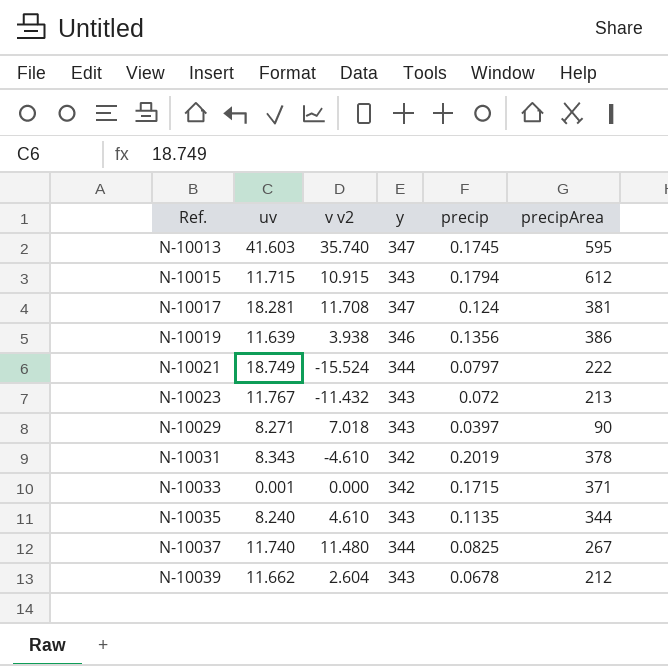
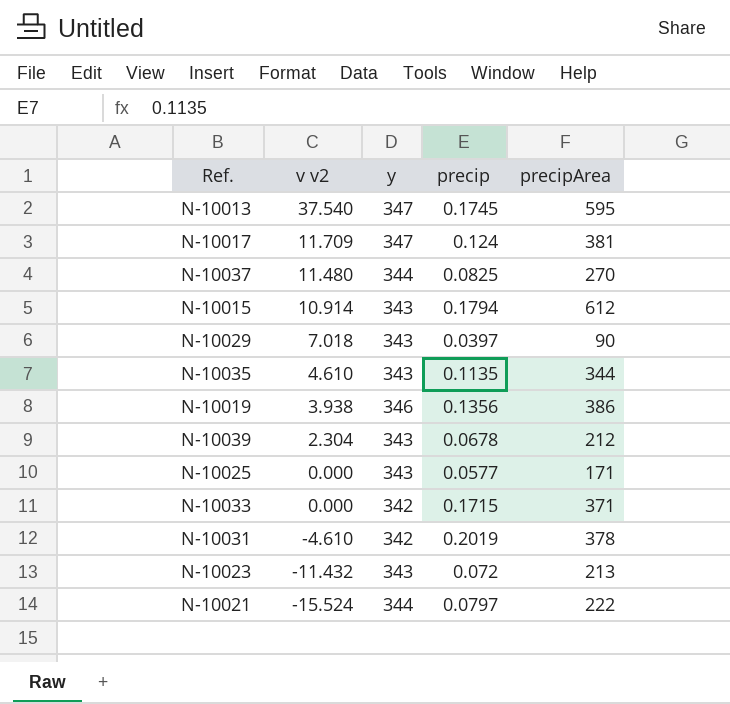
row order: Ref. ascending -> v v2 descending
column uv | position: 2 -> none
N-10013 | v v2: 35.740 -> 37.540
N-10017 | v v2: 11.708 -> 11.709
N-10037 | precipArea: 267 -> 270
N-10015 | v v2: 10.915 -> 10.914
N-10039 | v v2: 2.604 -> 2.304
row N-10025: none -> 0.000 | 343 | 0.0577 | 171

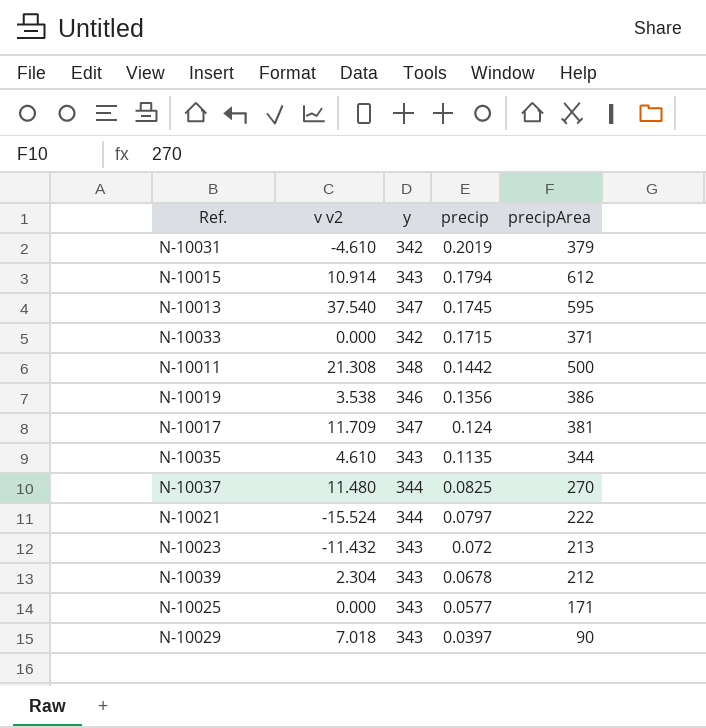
row order: v v2 descending -> precip descending
N-10031 | precipArea: 378 -> 379
row N-10011: none -> 21.308 | 348 | 0.1442 | 500
N-10019 | v v2: 3.938 -> 3.538

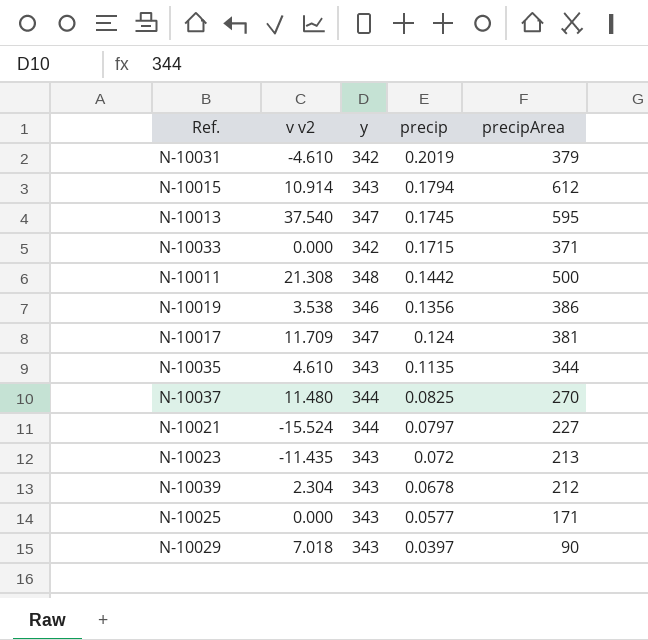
N-10021 | precipArea: 222 -> 227
N-10023 | v v2: -11.432 -> -11.435

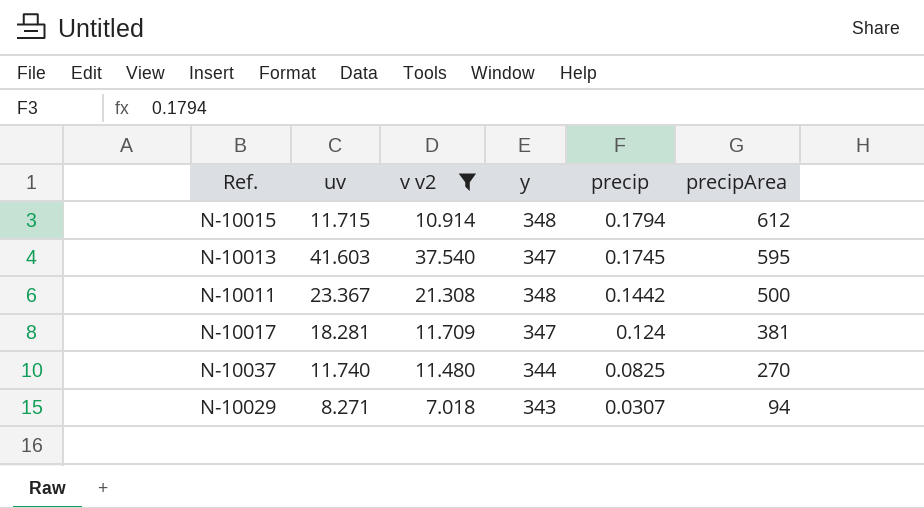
filter: none -> v v2 >= 7.018
column uv | position: none -> 2
N-10015 | y: 343 -> 348
N-10029 | precip: 0.0397 -> 0.0307
N-10029 | precipArea: 90 -> 94

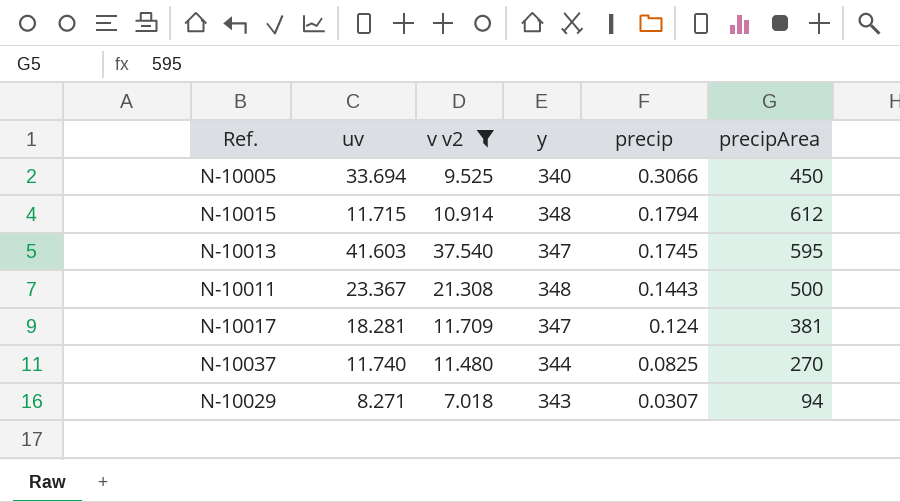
row N-10005: none -> 33.694 | 9.525 | 340 | 0.3066 | 450
N-10011 | precip: 0.1442 -> 0.1443

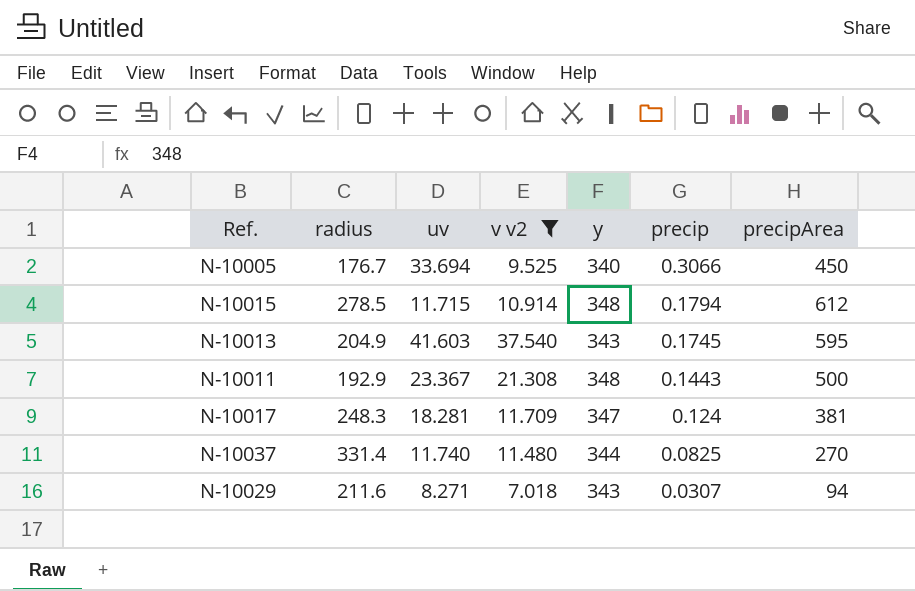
column radius | position: none -> 2
N-10013 | y: 347 -> 343

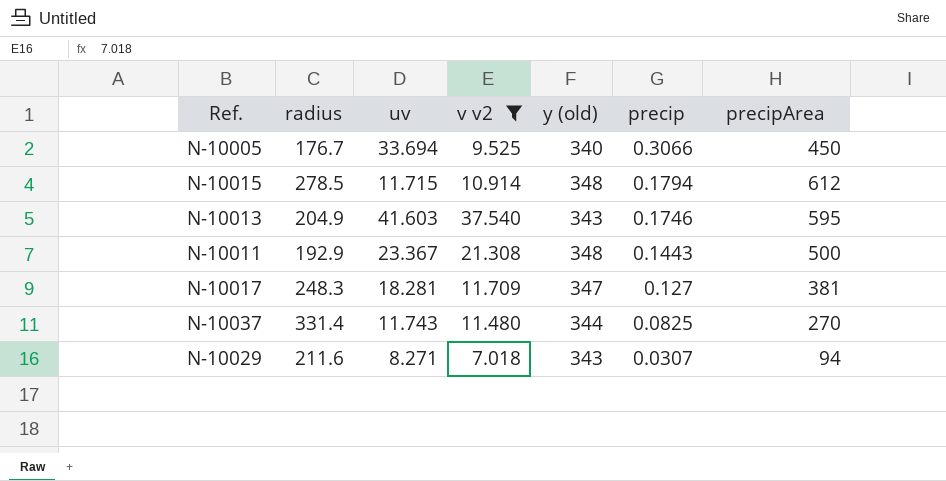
column name: y -> y (old)
N-10013 | precip: 0.1745 -> 0.1746
N-10017 | precip: 0.124 -> 0.127
N-10037 | uv: 11.740 -> 11.743

